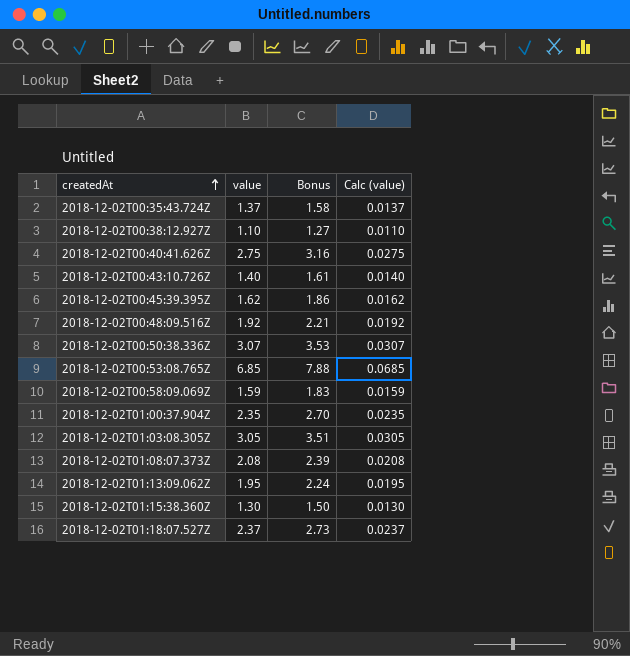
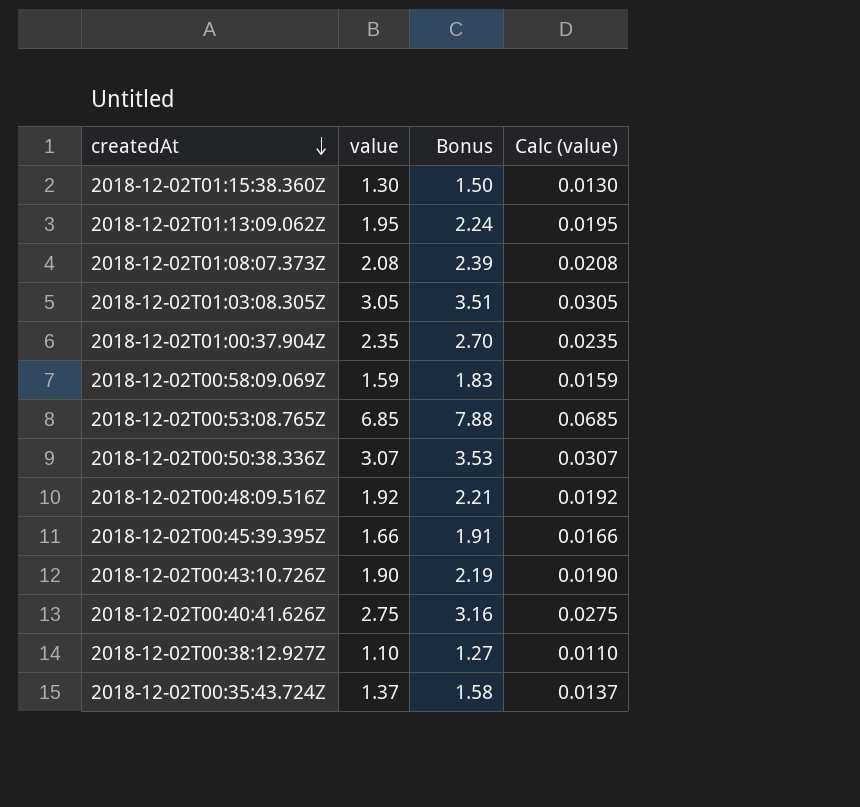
row order: createdAt ascending -> createdAt descending
row 2018-12-02T01:18:07.527Z: 2.37 | 2.73 | 0.0237 -> none
2018-12-02T00:45:39.395Z | value: 1.62 -> 1.66
2018-12-02T00:45:39.395Z | Bonus: 1.86 -> 1.91
2018-12-02T00:45:39.395Z | Calc (value): 0.0162 -> 0.0166
2018-12-02T00:43:10.726Z | value: 1.40 -> 1.90
2018-12-02T00:43:10.726Z | Bonus: 1.61 -> 2.19
2018-12-02T00:43:10.726Z | Calc (value): 0.0140 -> 0.0190

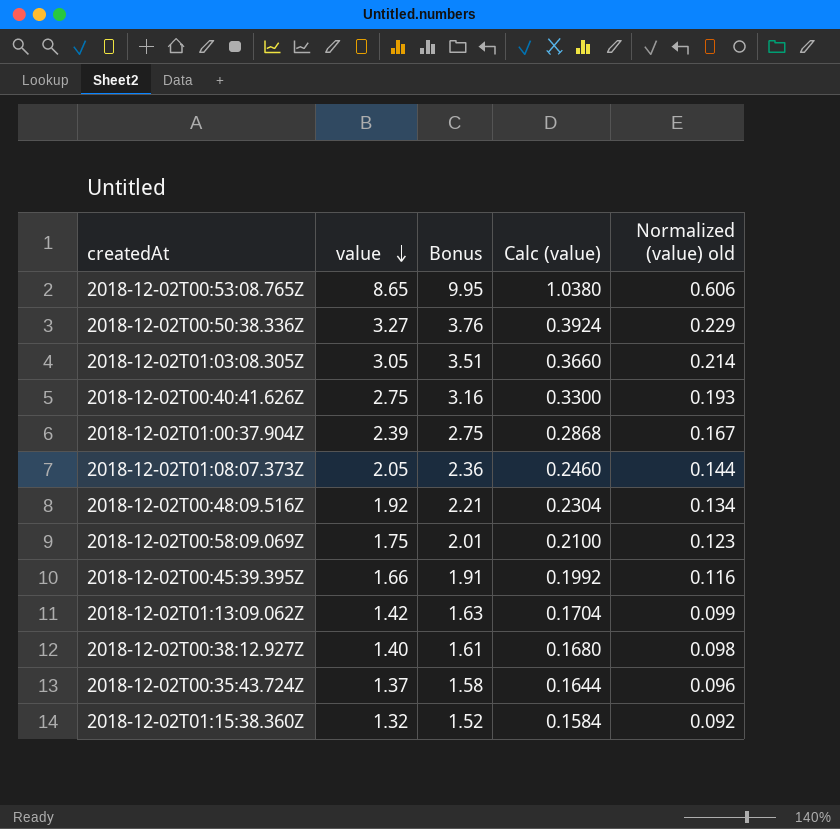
row order: createdAt descending -> value descending
column Calc (value) | formula: [value] * 0.01 -> [value] * 0.12
column Normalized (value) old | formula: none -> [value] * 0.07
row 2018-12-02T00:43:10.726Z: 1.90 | 2.19 | 0.0190 -> none
2018-12-02T00:53:08.765Z | value: 6.85 -> 8.65
2018-12-02T00:53:08.765Z | Bonus: 7.88 -> 9.95
2018-12-02T00:50:38.336Z | value: 3.07 -> 3.27
2018-12-02T00:50:38.336Z | Bonus: 3.53 -> 3.76
2018-12-02T01:00:37.904Z | value: 2.35 -> 2.39
2018-12-02T01:00:37.904Z | Bonus: 2.70 -> 2.75
2018-12-02T01:08:07.373Z | value: 2.08 -> 2.05
2018-12-02T01:08:07.373Z | Bonus: 2.39 -> 2.36
2018-12-02T00:58:09.069Z | value: 1.59 -> 1.75
2018-12-02T00:58:09.069Z | Bonus: 1.83 -> 2.01
2018-12-02T01:13:09.062Z | value: 1.95 -> 1.42
2018-12-02T01:13:09.062Z | Bonus: 2.24 -> 1.63
2018-12-02T00:38:12.927Z | value: 1.10 -> 1.40
2018-12-02T00:38:12.927Z | Bonus: 1.27 -> 1.61
2018-12-02T01:15:38.360Z | value: 1.30 -> 1.32
2018-12-02T01:15:38.360Z | Bonus: 1.50 -> 1.52

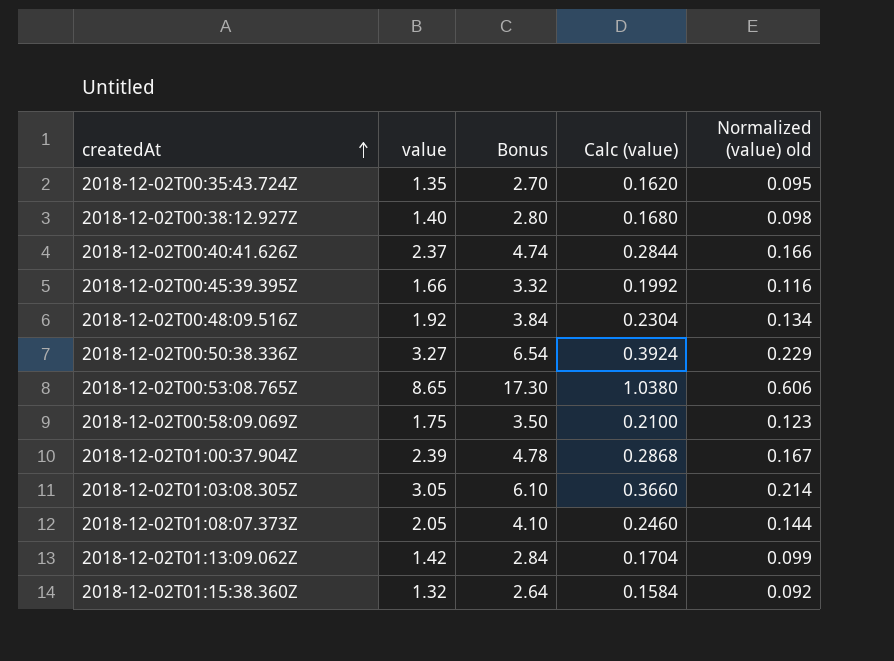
row order: value descending -> createdAt ascending
column Bonus | formula: [value] * 1.15 -> [value] * 2
2018-12-02T00:35:43.724Z | value: 1.37 -> 1.35
2018-12-02T00:35:43.724Z | Calc (value): 0.1644 -> 0.1620
2018-12-02T00:35:43.724Z | Normalized (value) old: 0.096 -> 0.095
2018-12-02T00:40:41.626Z | value: 2.75 -> 2.37
2018-12-02T00:40:41.626Z | Calc (value): 0.3300 -> 0.2844
2018-12-02T00:40:41.626Z | Normalized (value) old: 0.193 -> 0.166

